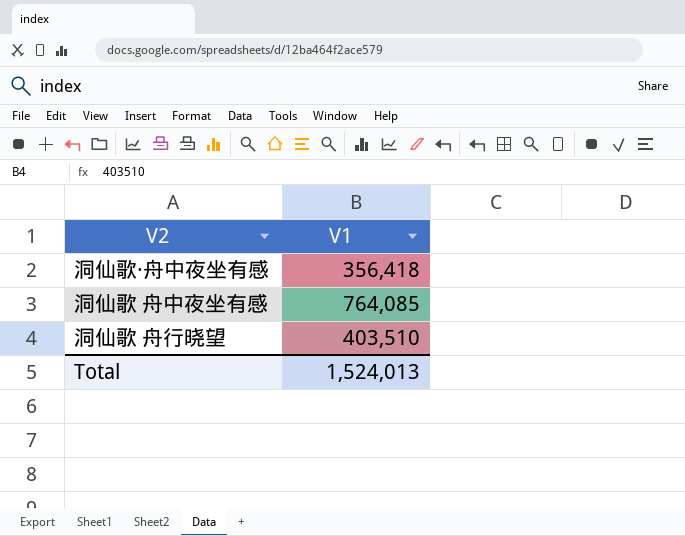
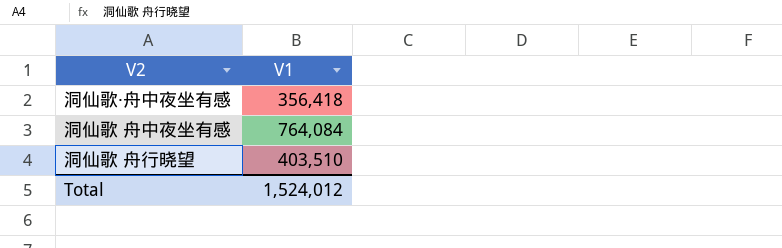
洞仙歌 舟中夜坐有感 | V1: 764,085 -> 764,084
Total | V1: 1,524,013 -> 1,524,012

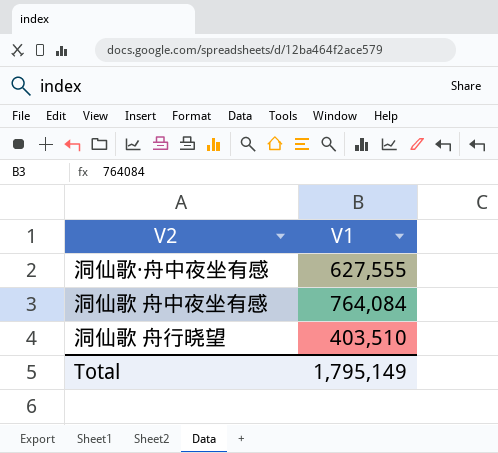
洞仙歌·舟中夜坐有感 | V1: 356,418 -> 627,555
Total | V1: 1,524,012 -> 1,795,149

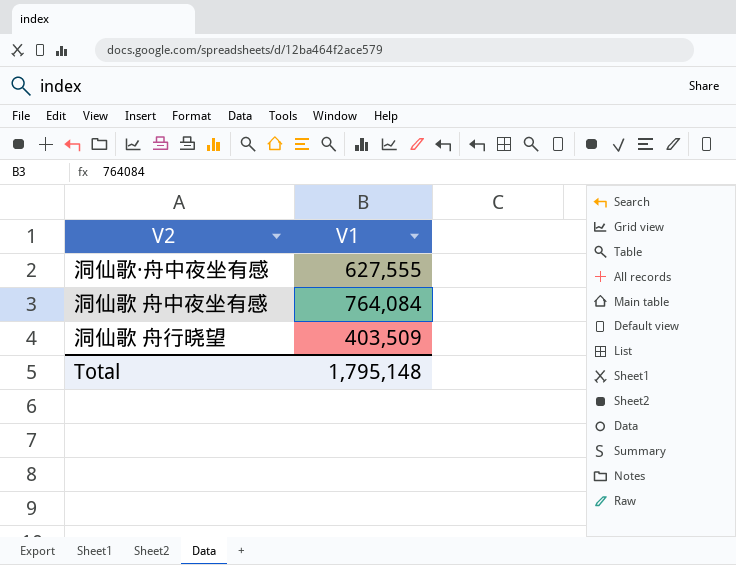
洞仙歌 舟行晓望 | V1: 403,510 -> 403,509
Total | V1: 1,795,149 -> 1,795,148

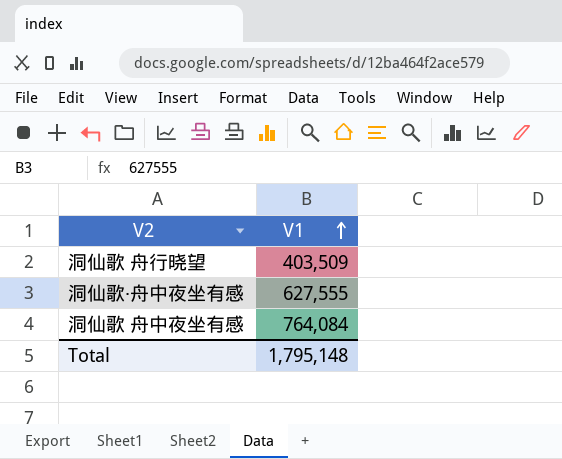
row order: none -> V1 ascending

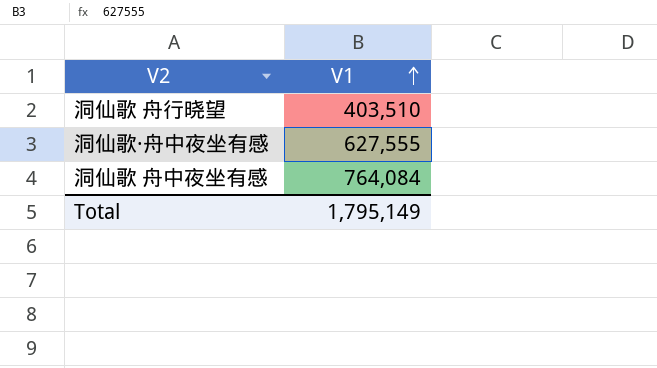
洞仙歌 舟行晓望 | V1: 403,509 -> 403,510
Total | V1: 1,795,148 -> 1,795,149

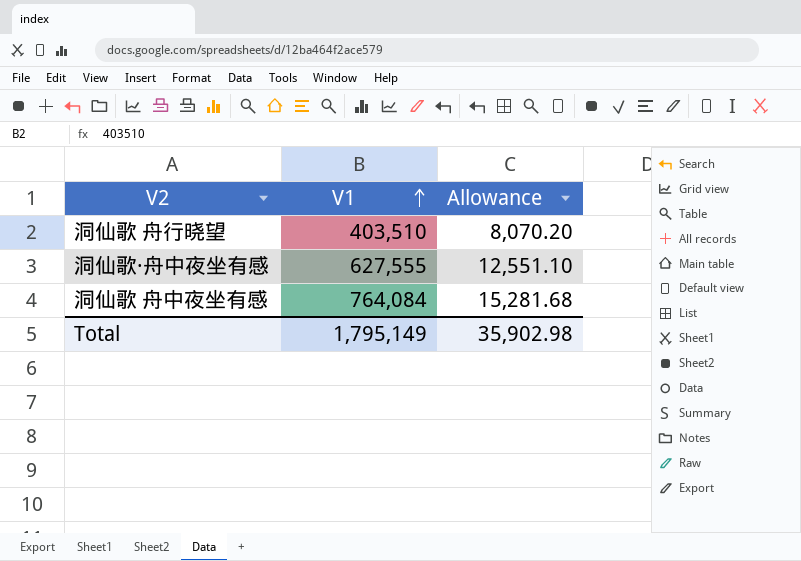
column Allowance | formula: none -> [V1] * 0.02

